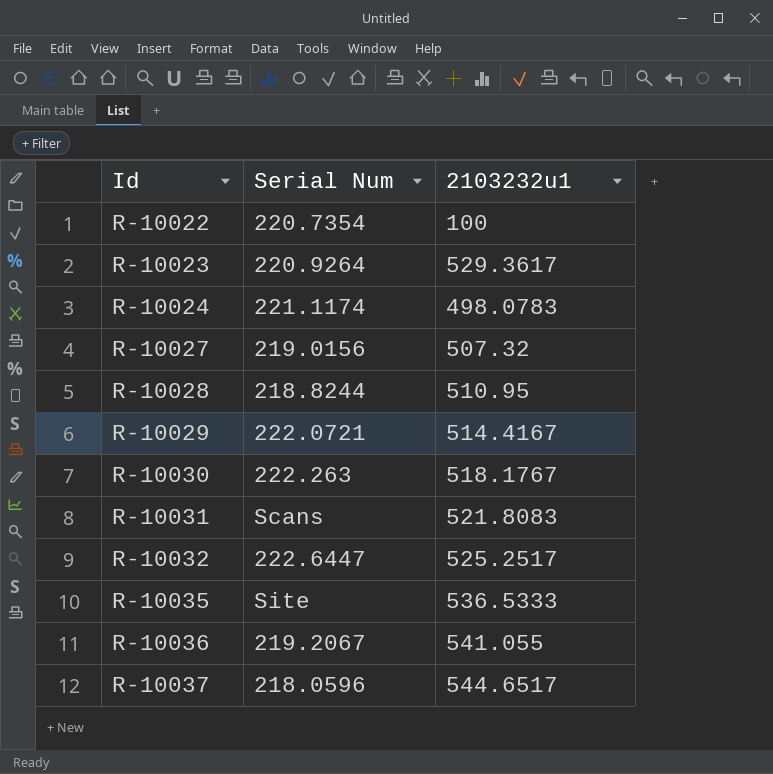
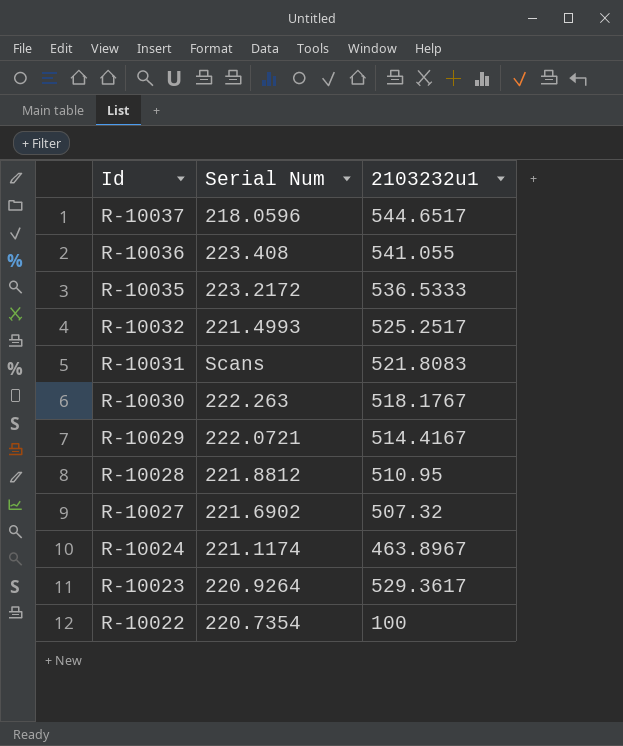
row order: Id ascending -> Id descending
R-10036 | Serial Num: 219.2067 -> 223.408
R-10035 | Serial Num: Site -> 223.2172
R-10032 | Serial Num: 222.6447 -> 221.4993
R-10028 | Serial Num: 218.8244 -> 221.8812
R-10027 | Serial Num: 219.0156 -> 221.6902
R-10024 | 2103232u1: 498.0783 -> 463.8967

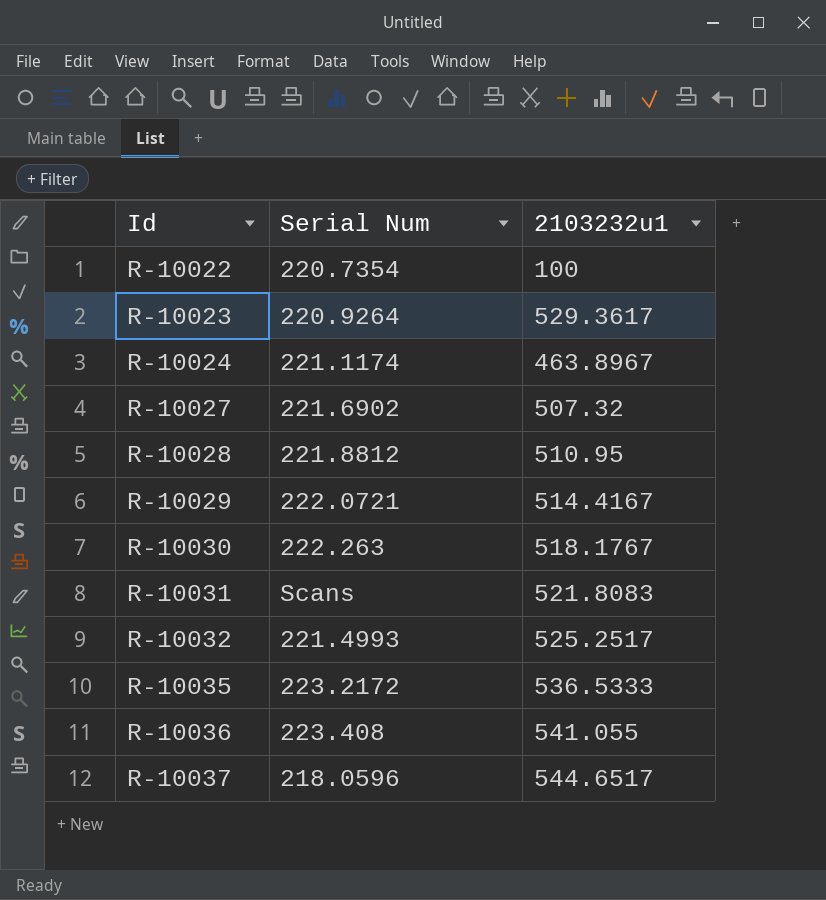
row order: Id descending -> Id ascending

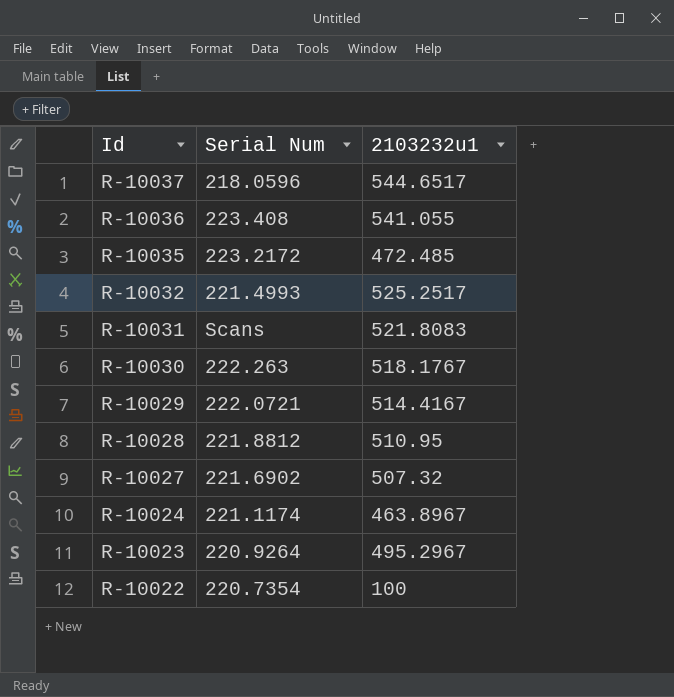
row order: Id ascending -> Id descending
R-10035 | 2103232u1: 536.5333 -> 472.485
R-10023 | 2103232u1: 529.3617 -> 495.2967

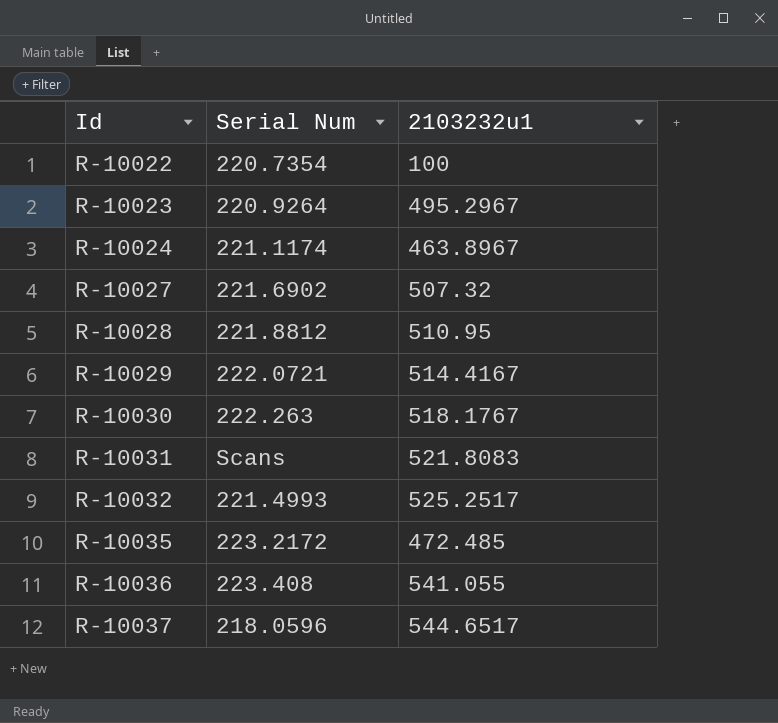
row order: Id descending -> Id ascending

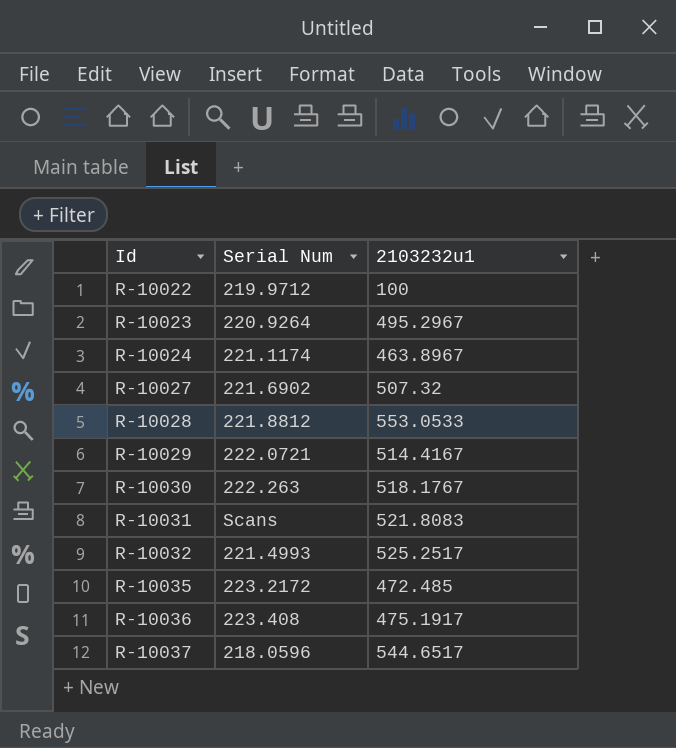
R-10022 | Serial Num: 220.7354 -> 219.9712
R-10028 | 2103232u1: 510.95 -> 553.0533
R-10036 | 2103232u1: 541.055 -> 475.1917

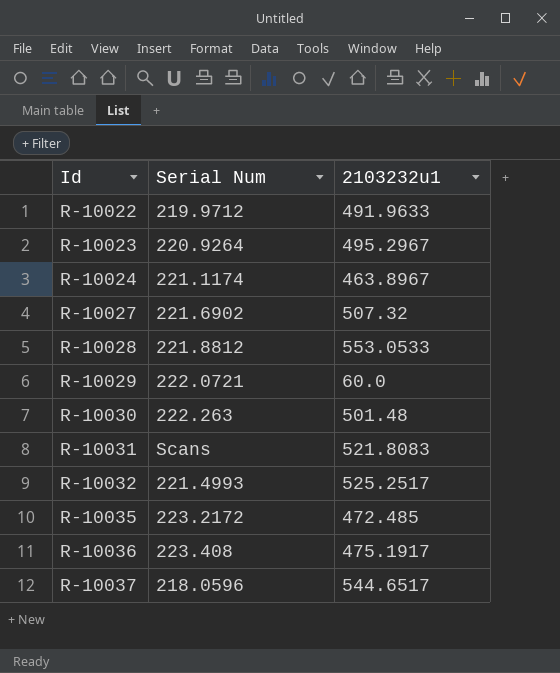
R-10022 | 2103232u1: 100 -> 491.9633
R-10029 | 2103232u1: 514.4167 -> 60.0
R-10030 | 2103232u1: 518.1767 -> 501.48

